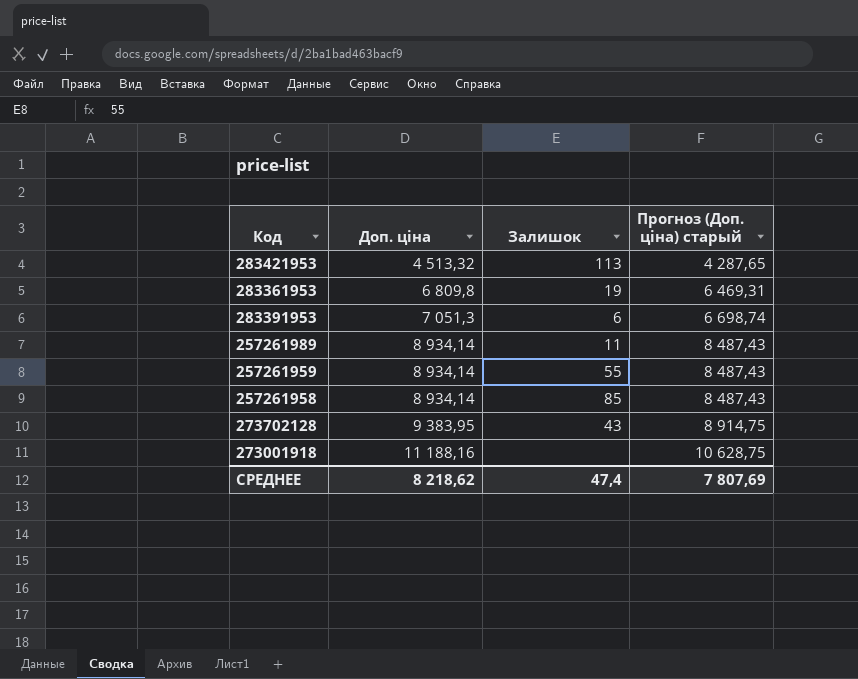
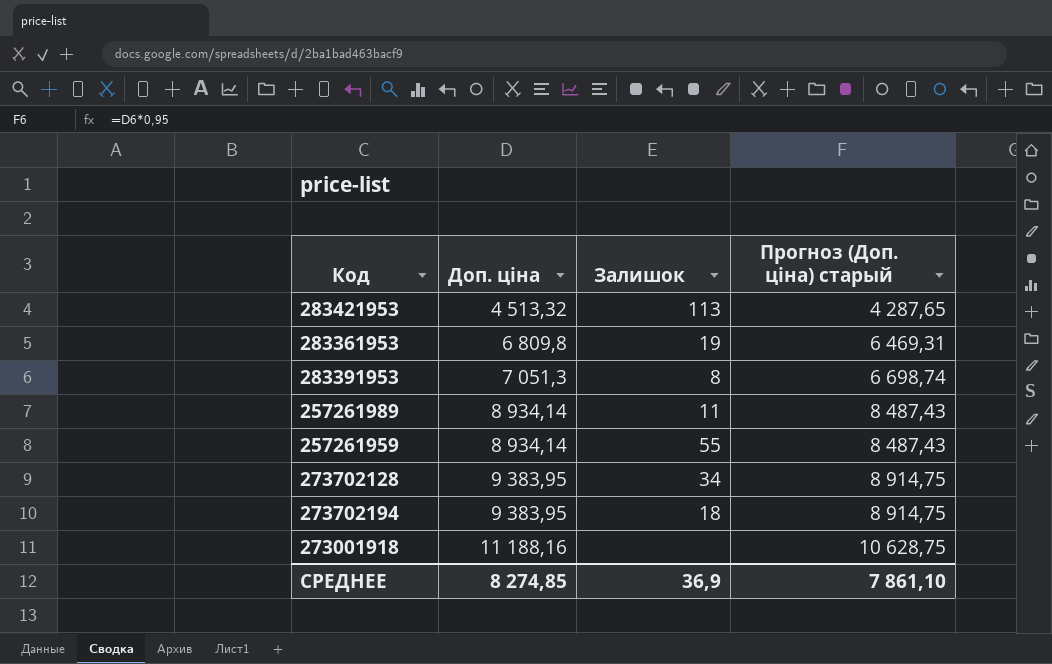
row 257261958: 8 934,14 | 85 | 8 487,43 -> none
283391953 | Залишок: 6 -> 8
273702128 | Залишок: 43 -> 34
row 273702194: none -> 9 383,95 | 18 | 8 914,75
СРЕДНЕЕ | Доп. ціна: 8 218,62 -> 8 274,85
СРЕДНЕЕ | Залишок: 47,4 -> 36,9
СРЕДНЕЕ | Прогноз (Доп. ціна) старый: 7 807,69 -> 7 861,10

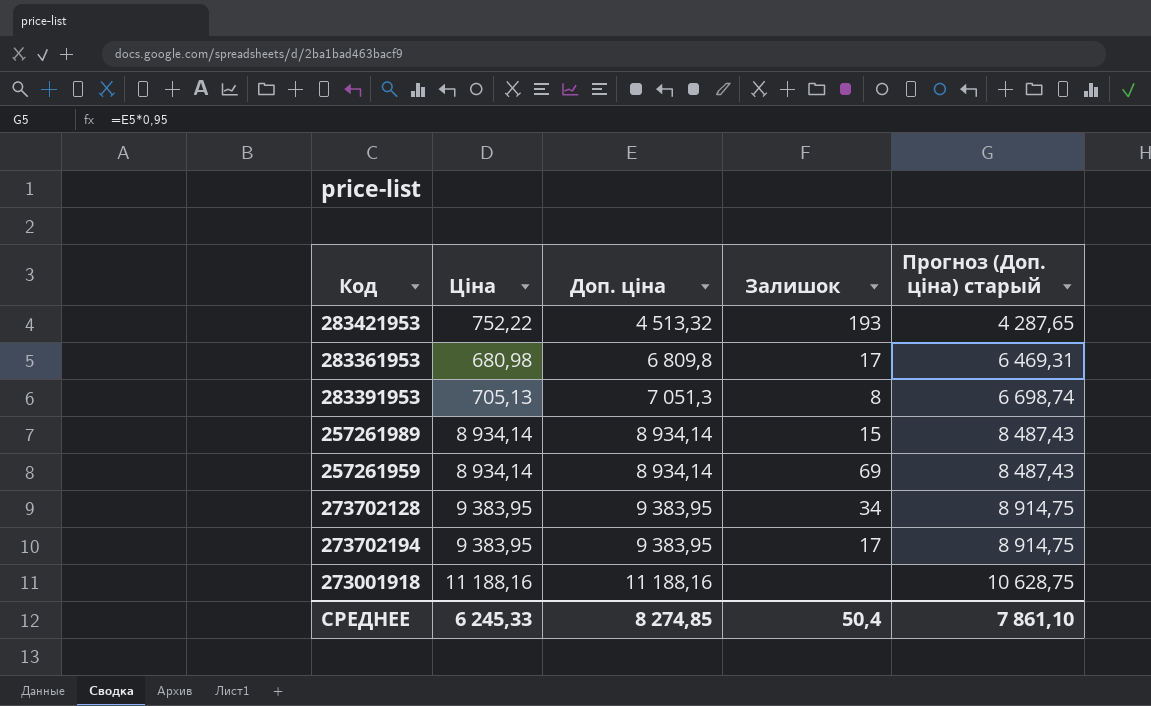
column Ціна | position: none -> 2
283421953 | Залишок: 113 -> 193
283361953 | Залишок: 19 -> 17
257261989 | Залишок: 11 -> 15
257261959 | Залишок: 55 -> 69
273702194 | Залишок: 18 -> 17
СРЕДНЕЕ | Залишок: 36,9 -> 50,4

